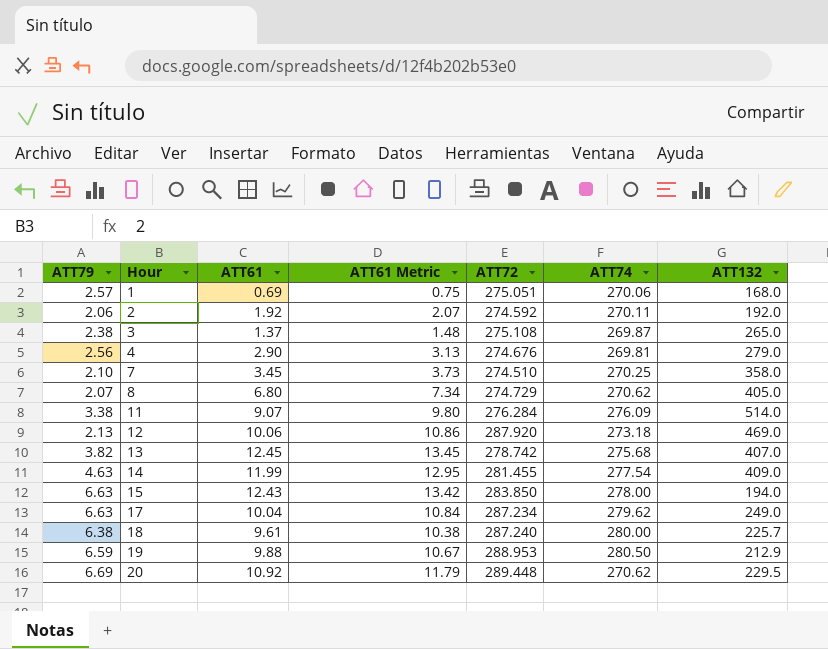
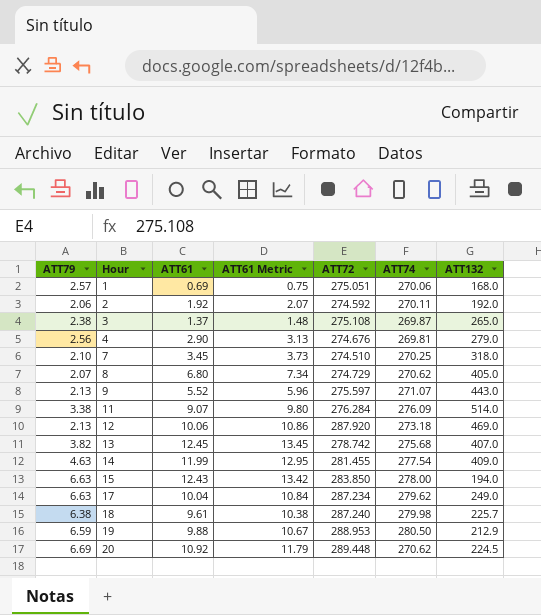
7 | ATT132: 358.0 -> 318.0
row 9: none -> 2.13 | 5.52 | 5.96 | 275.597 | 271.07 | 443.0
18 | ATT74: 280.00 -> 279.98
20 | ATT132: 229.5 -> 224.5

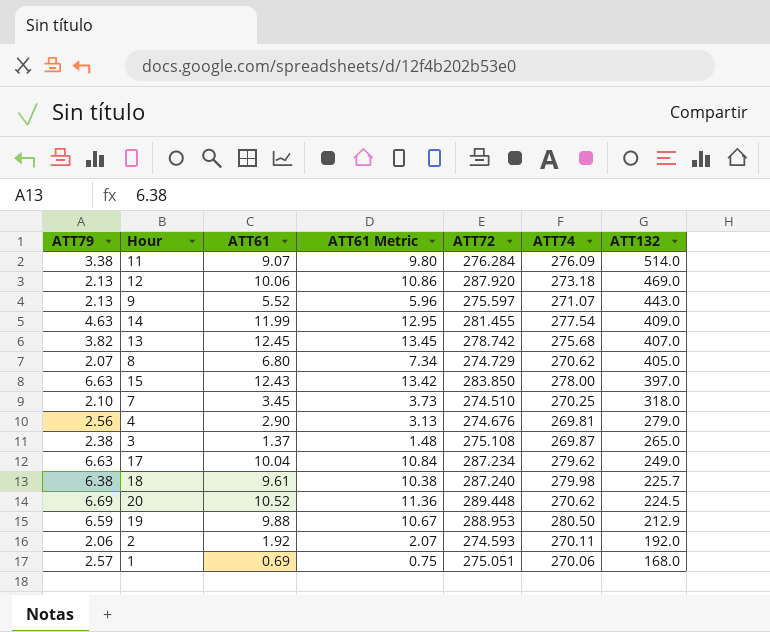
row order: Hour ascending -> ATT132 descending
15 | ATT132: 194.0 -> 397.0
20 | ATT61: 10.92 -> 10.52
20 | ATT61 Metric: 11.79 -> 11.36
2 | ATT72: 274.592 -> 274.593

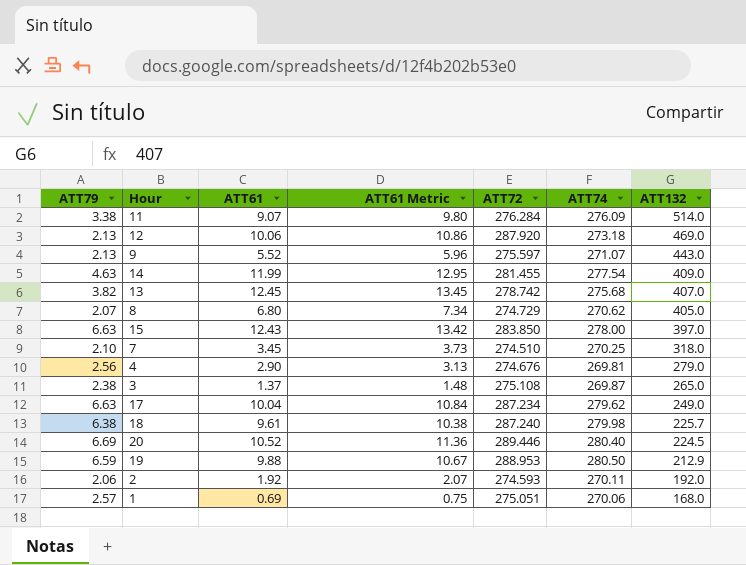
20 | ATT72: 289.448 -> 289.446
20 | ATT74: 270.62 -> 280.40

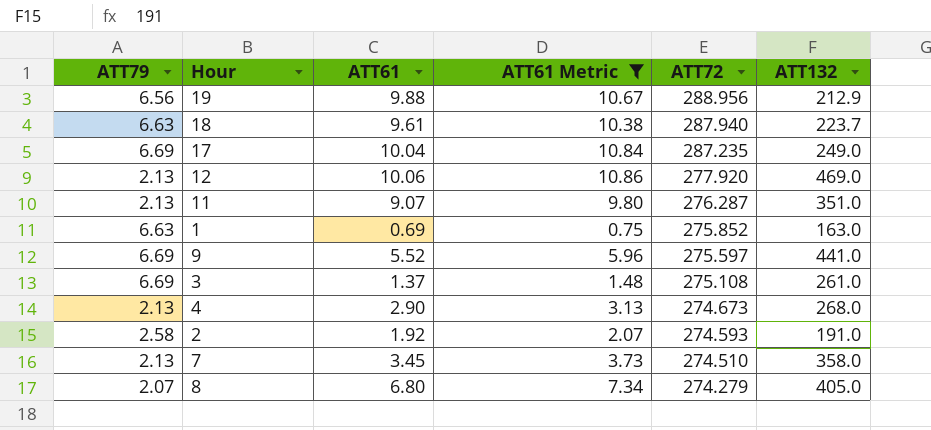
filter: none -> ATT61 Metric <= 10.86
row order: ATT132 descending -> ATT72 descending
column ATT74 | position: 6 -> none
19 | ATT79: 6.59 -> 6.56
19 | ATT72: 288.953 -> 288.956
18 | ATT79: 6.38 -> 6.63
18 | ATT72: 287.240 -> 287.940
18 | ATT132: 225.7 -> 223.7
17 | ATT79: 6.63 -> 6.69
17 | ATT72: 287.234 -> 287.235
12 | ATT72: 287.920 -> 277.920
11 | ATT79: 3.38 -> 2.13
11 | ATT72: 276.284 -> 276.287
11 | ATT132: 514.0 -> 351.0
1 | ATT79: 2.57 -> 6.63
1 | ATT72: 275.051 -> 275.852
1 | ATT132: 168.0 -> 163.0
9 | ATT79: 2.13 -> 6.69
9 | ATT132: 443.0 -> 441.0
3 | ATT79: 2.38 -> 6.69
3 | ATT132: 265.0 -> 261.0
4 | ATT79: 2.56 -> 2.13
4 | ATT72: 274.676 -> 274.673
4 | ATT132: 279.0 -> 268.0
2 | ATT79: 2.06 -> 2.58
2 | ATT132: 192.0 -> 191.0
7 | ATT79: 2.10 -> 2.13
7 | ATT132: 318.0 -> 358.0
8 | ATT72: 274.729 -> 274.279

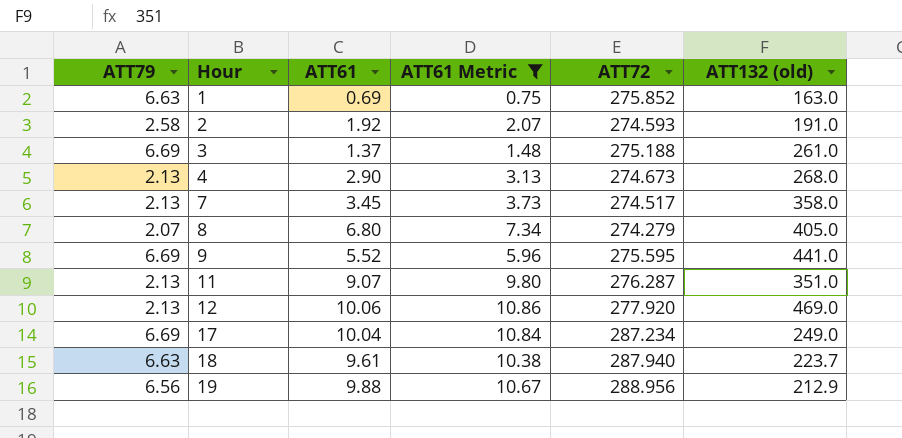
row order: ATT72 descending -> Hour ascending
column name: ATT132 -> ATT132 (old)
3 | ATT72: 275.108 -> 275.188
7 | ATT72: 274.510 -> 274.517
9 | ATT72: 275.597 -> 275.595
17 | ATT72: 287.235 -> 287.234

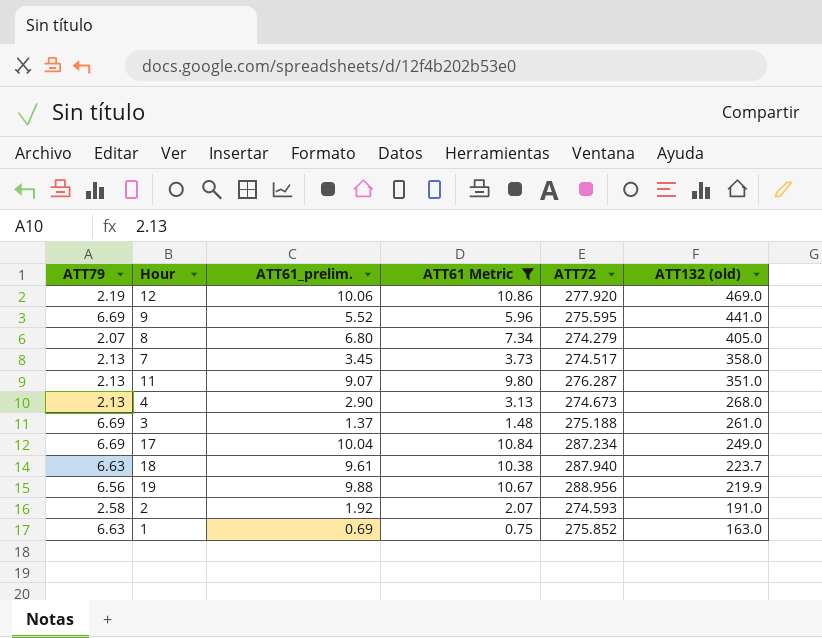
row order: Hour ascending -> ATT132 (old) descending
column name: ATT61 -> ATT61_prelim.
12 | ATT79: 2.13 -> 2.19
19 | ATT132 (old): 212.9 -> 219.9

